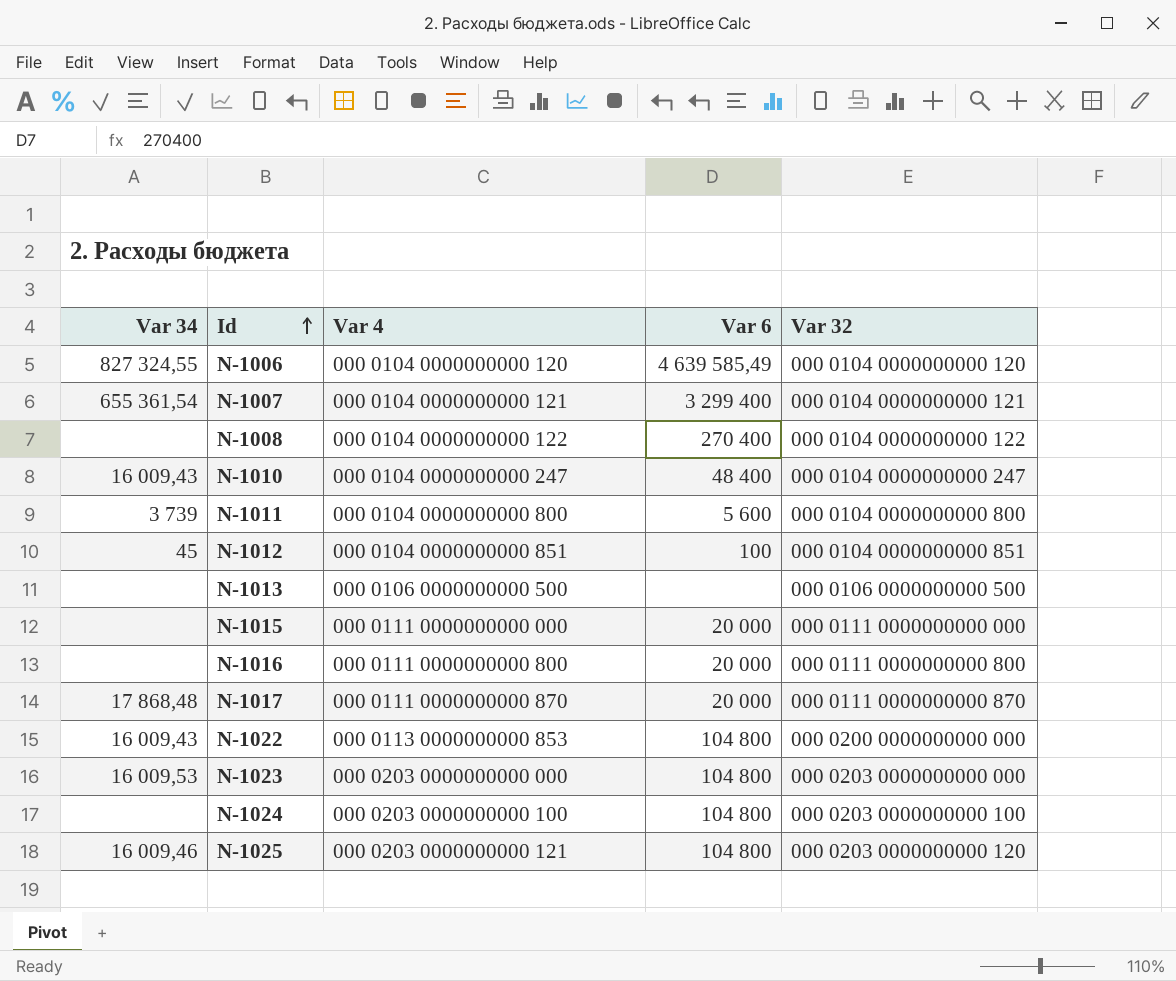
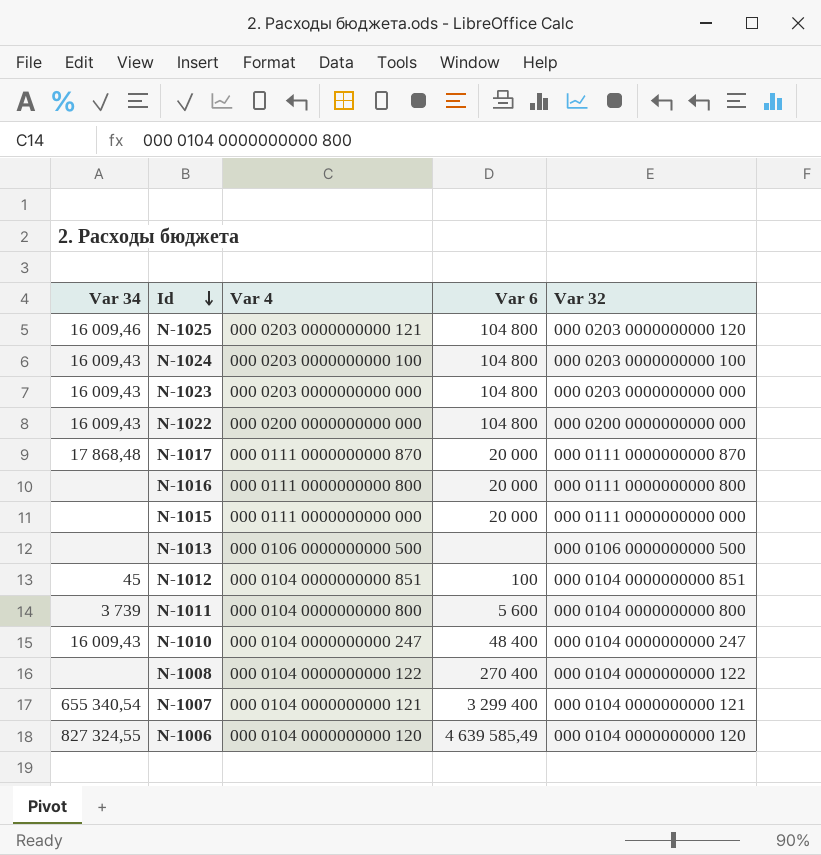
row order: Id ascending -> Id descending
N-1024 | Var 34: none -> 16 009,43
N-1023 | Var 34: 16 009,53 -> 16 009,43
N-1022 | Var 4: 000 0113 0000000000 853 -> 000 0200 0000000000 000
N-1007 | Var 34: 655 361,54 -> 655 340,54

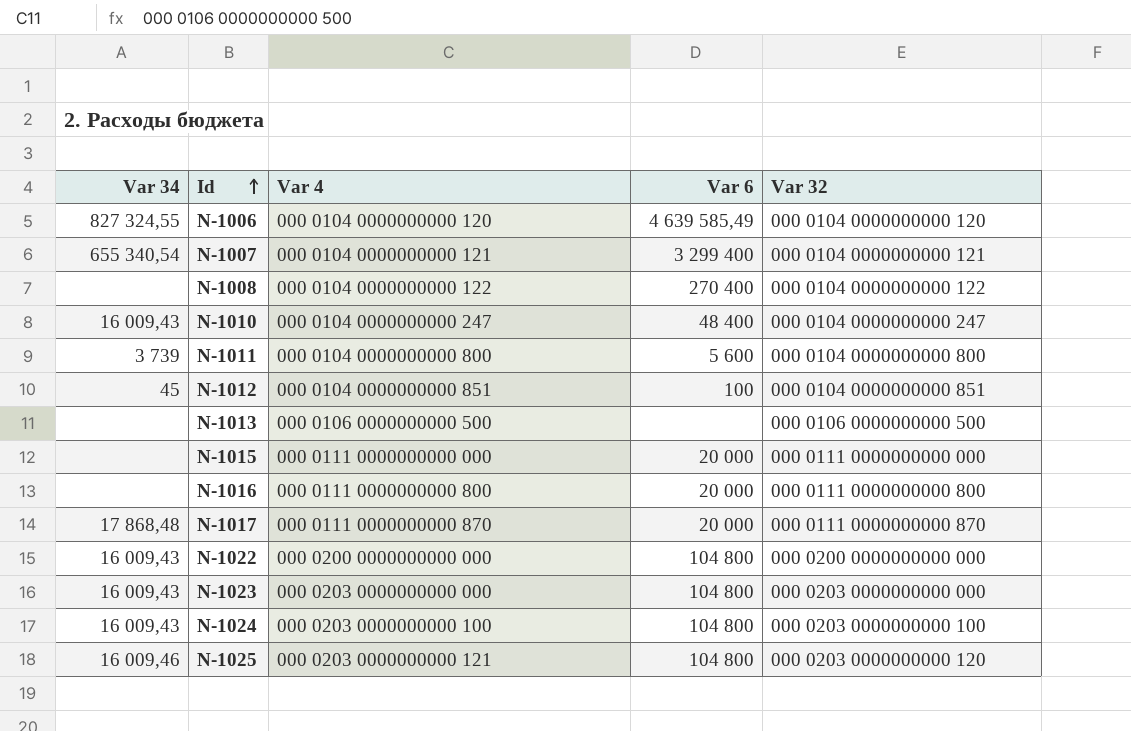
row order: Id descending -> Id ascending

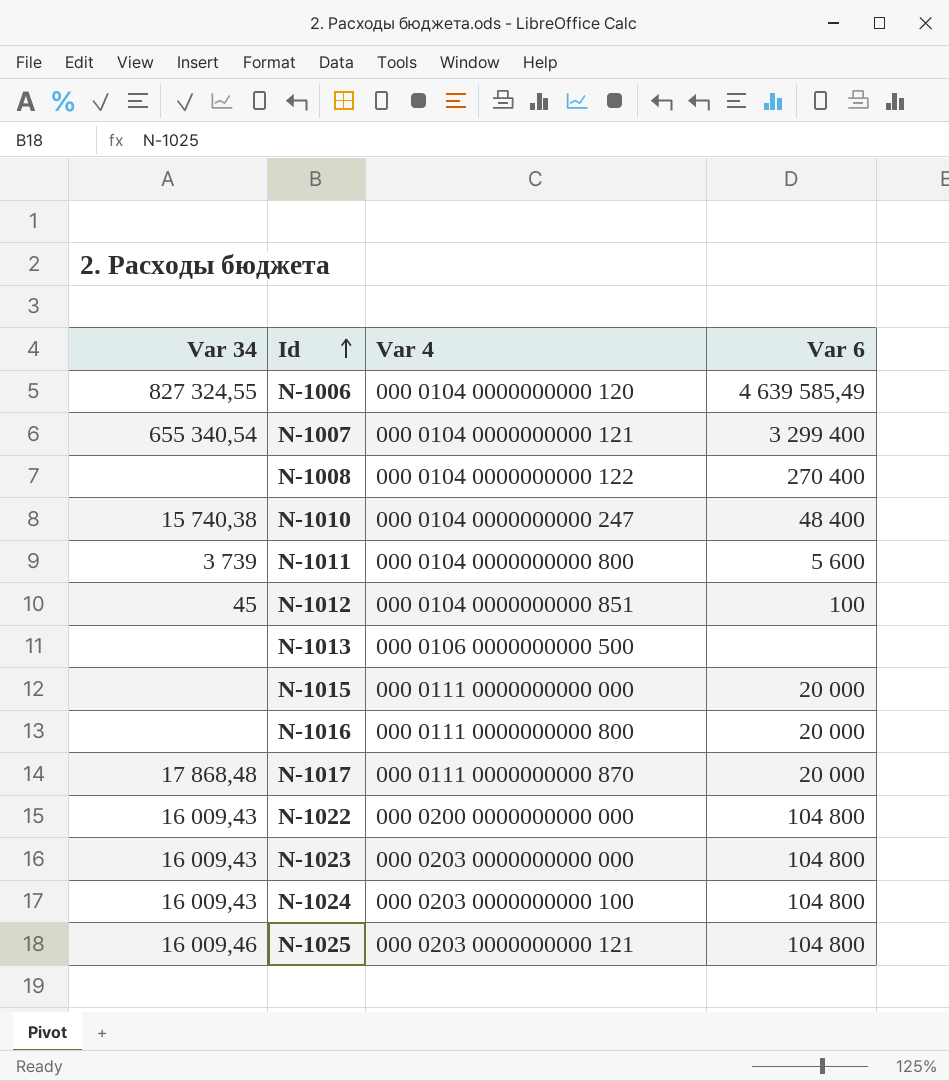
column Var 32 | position: 5 -> none
N-1010 | Var 34: 16 009,43 -> 15 740,38

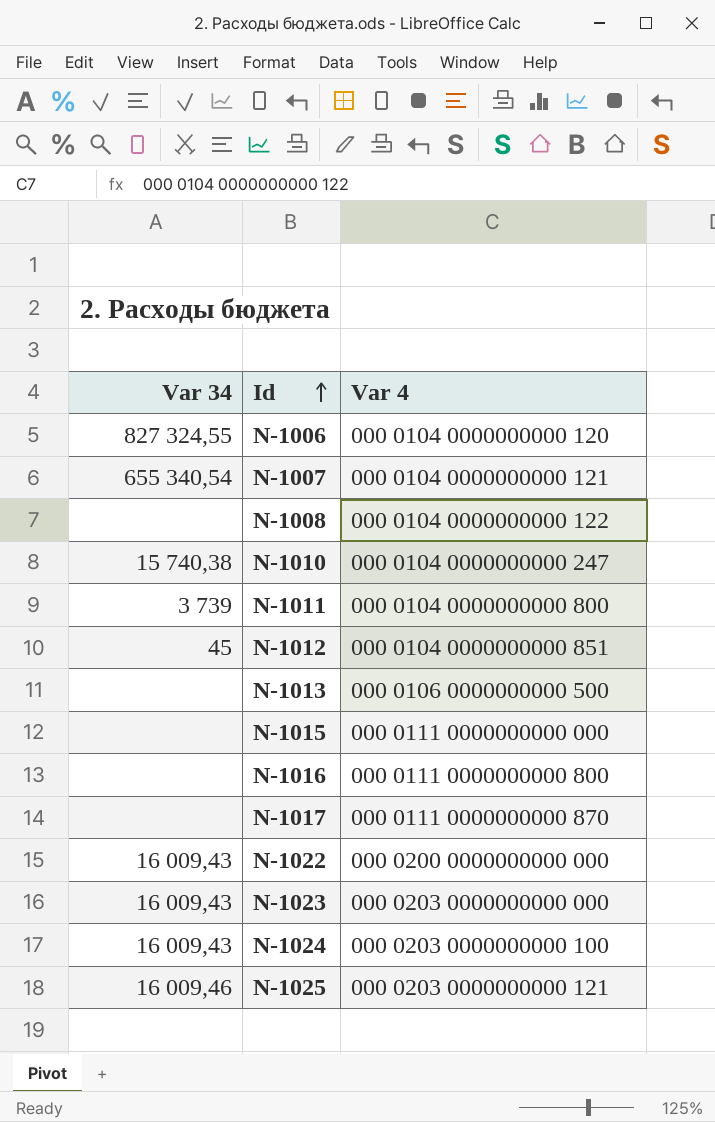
column Var 6 | position: 4 -> none
N-1017 | Var 34: 17 868,48 -> none

